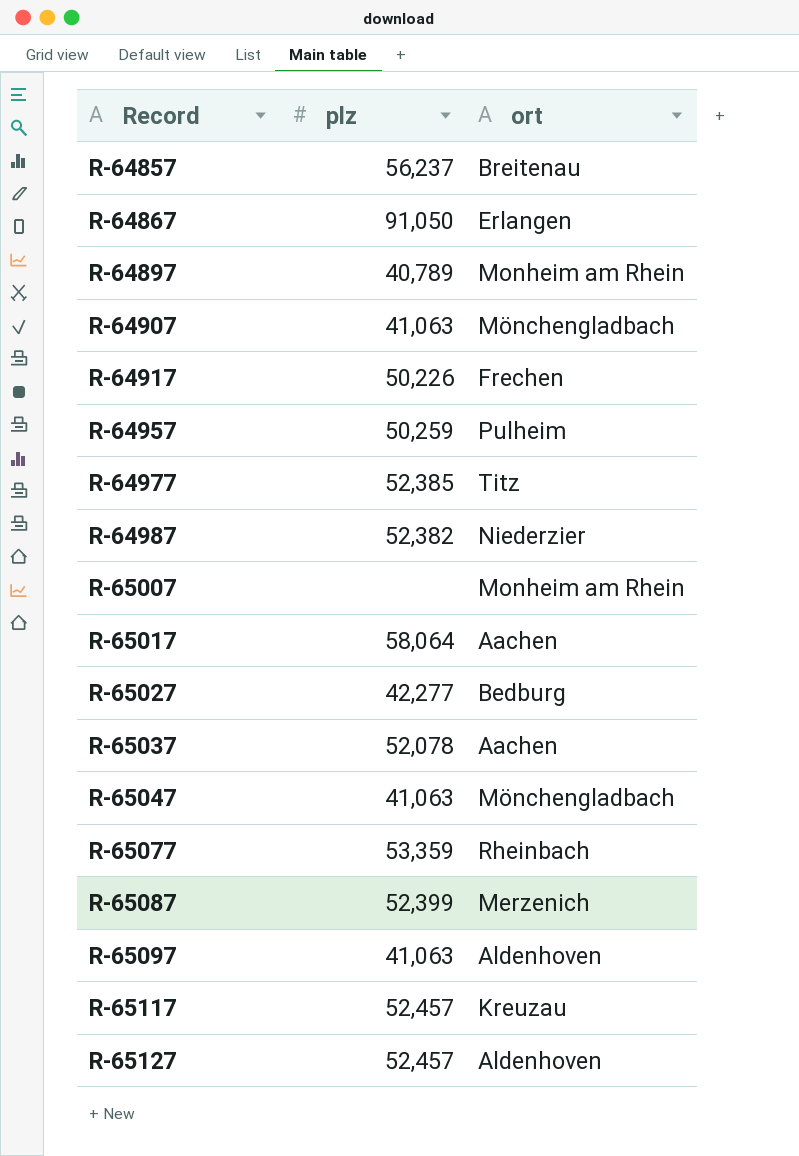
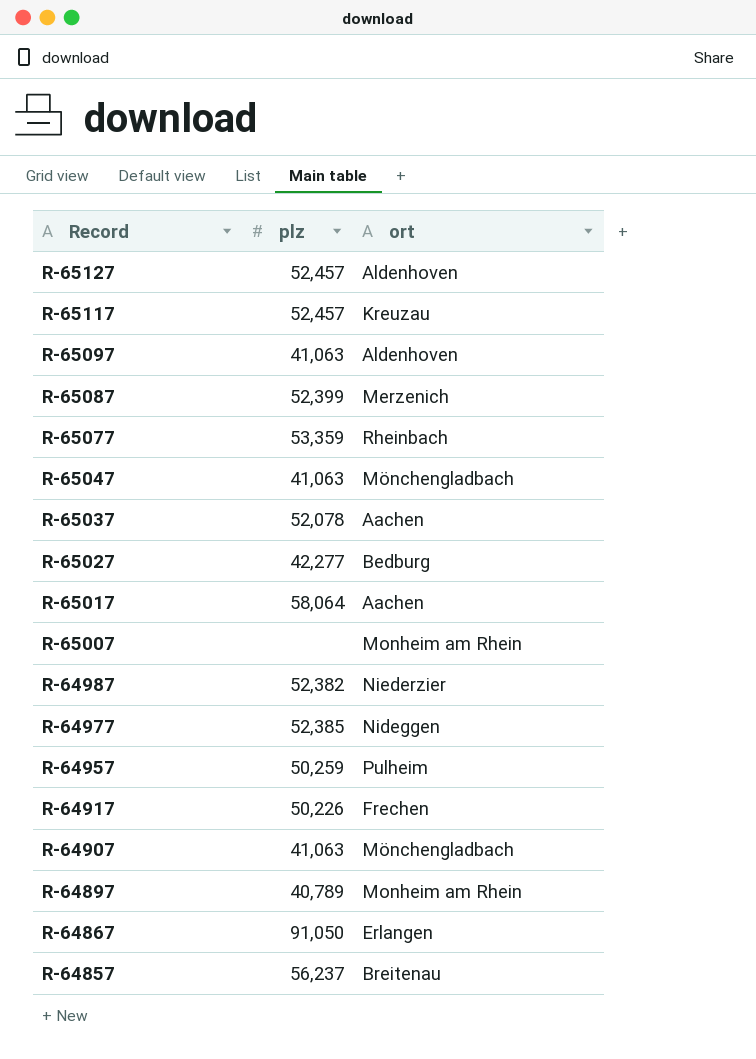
row order: Record ascending -> Record descending
R-64977 | ort: Titz -> Nideggen

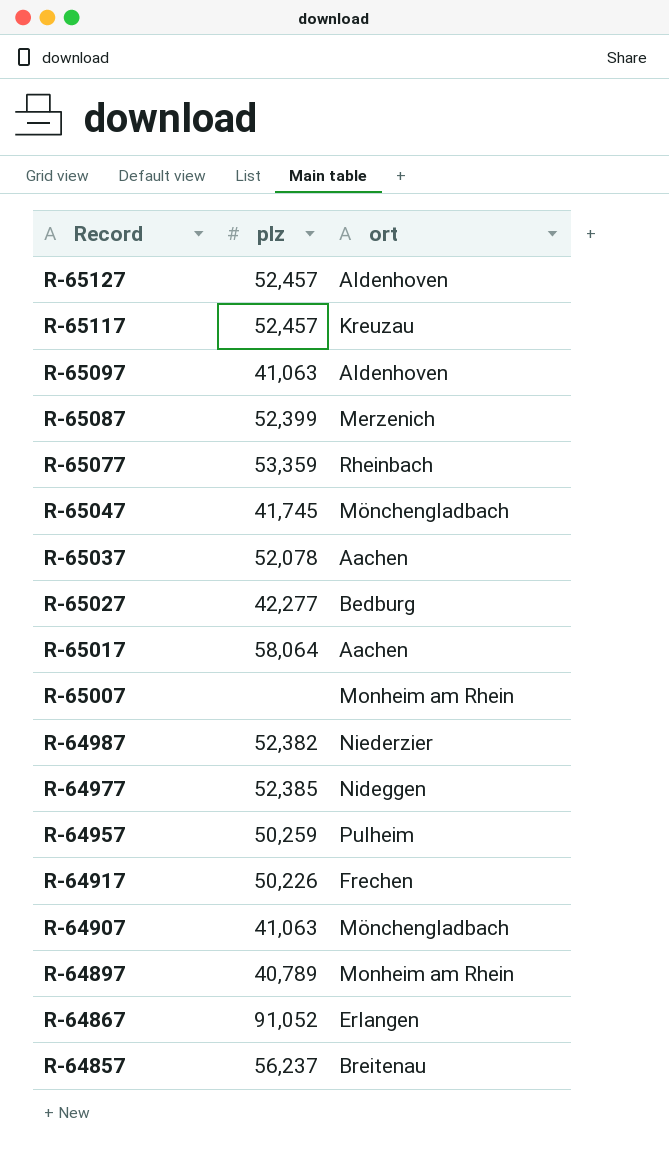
R-65047 | plz: 41,063 -> 41,745
R-64867 | plz: 91,050 -> 91,052

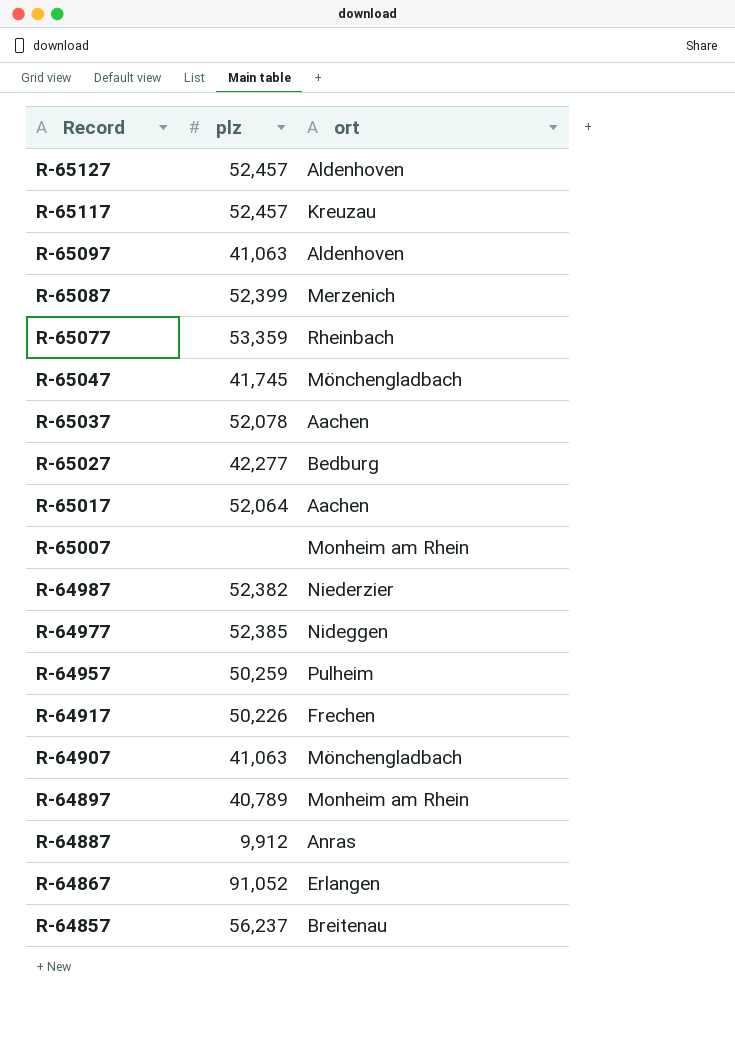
R-65017 | plz: 58,064 -> 52,064
row R-64887: none -> 9,912 | Anras

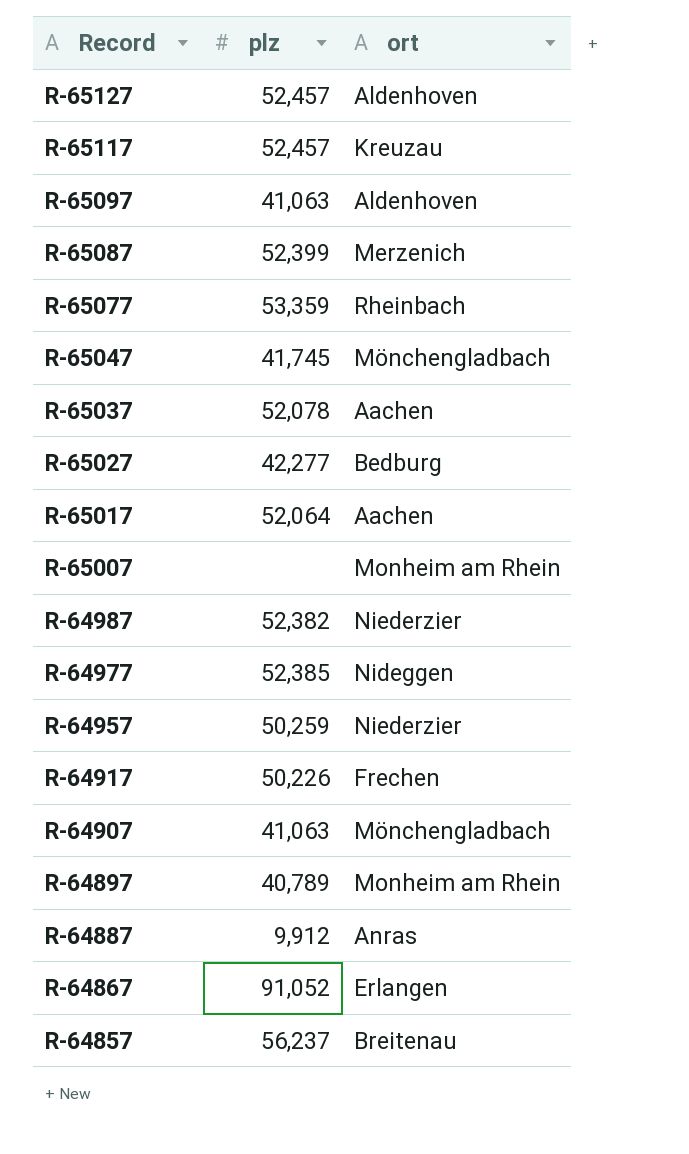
R-64957 | ort: Pulheim -> Niederzier

